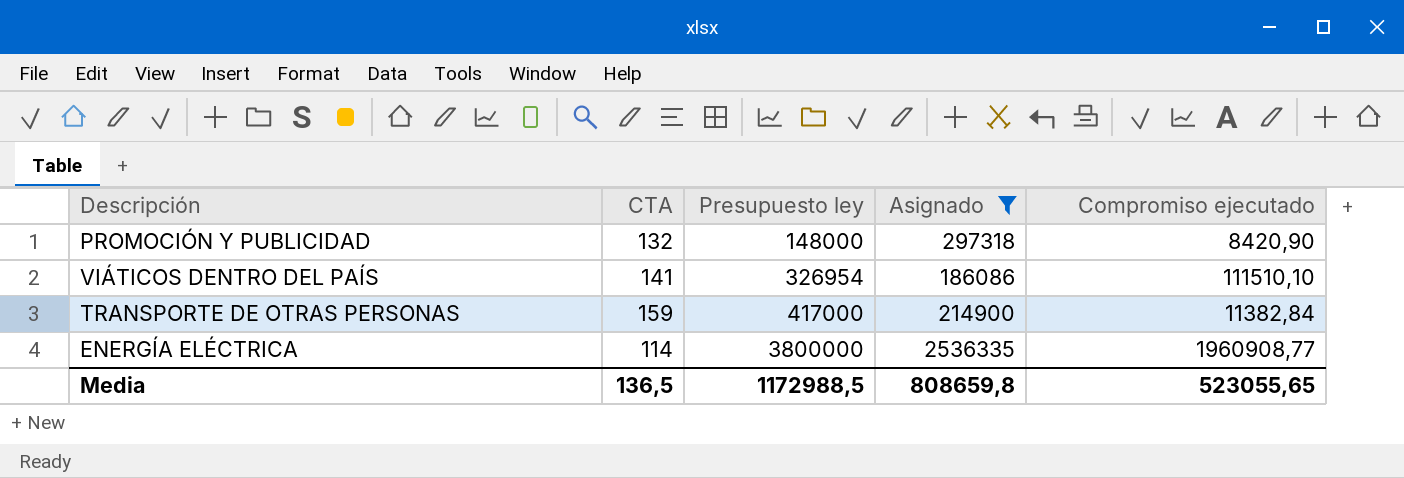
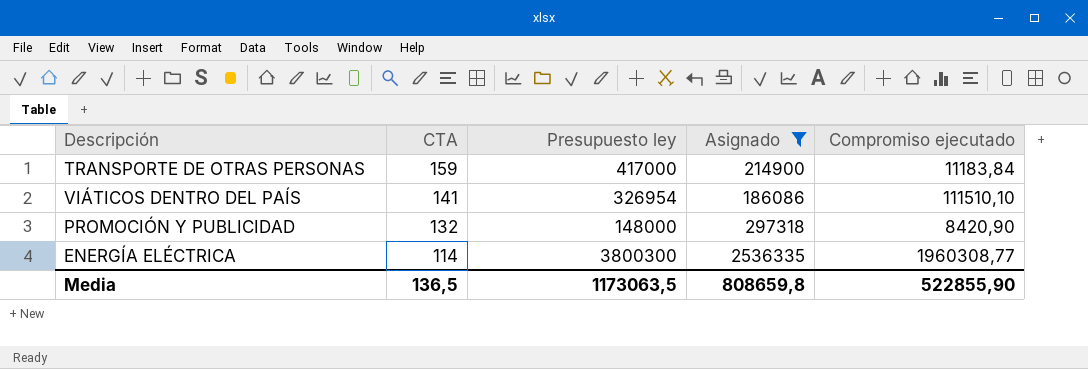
row order: Presupuesto ley ascending -> CTA descending
TRANSPORTE DE OTRAS PERSONAS | Compromiso ejecutado: 11382,84 -> 11183,84
ENERGÍA ELÉCTRICA | Presupuesto ley: 3800000 -> 3800300
ENERGÍA ELÉCTRICA | Compromiso ejecutado: 1960908,77 -> 1960308,77
Media | Presupuesto ley: 1172988,5 -> 1173063,5
Media | Compromiso ejecutado: 523055,65 -> 522855,90

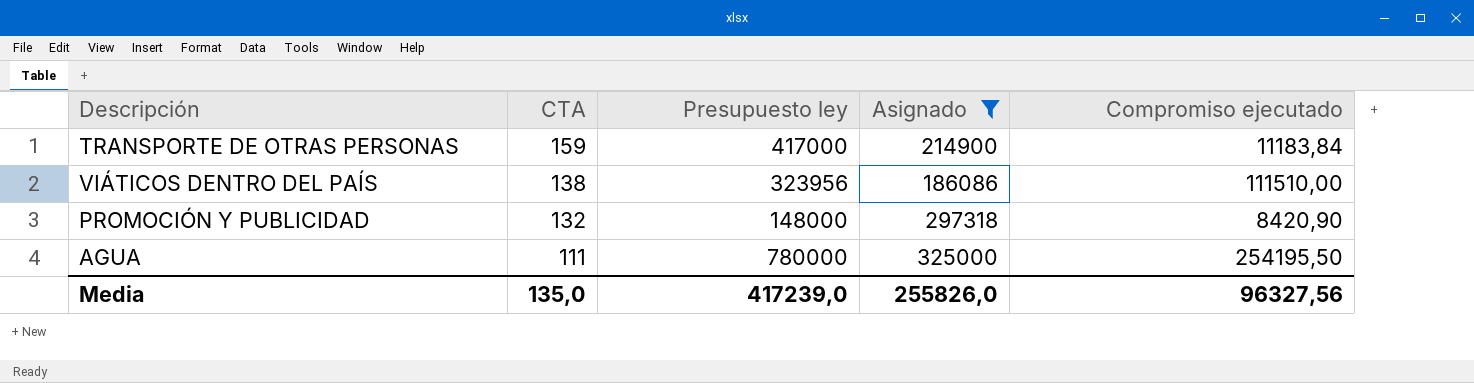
row ENERGÍA ELÉCTRICA: 114 | 3800300 | 2536335 | 1960308,77 -> none
VIÁTICOS DENTRO DEL PAÍS | CTA: 141 -> 138
VIÁTICOS DENTRO DEL PAÍS | Presupuesto ley: 326954 -> 323956
VIÁTICOS DENTRO DEL PAÍS | Compromiso ejecutado: 111510,10 -> 111510,00
row AGUA: none -> 111 | 780000 | 325000 | 254195,50
Media | CTA: 136,5 -> 135,0
Media | Presupuesto ley: 1173063,5 -> 417239,0
Media | Asignado: 808659,8 -> 255826,0
Media | Compromiso ejecutado: 522855,90 -> 96327,56

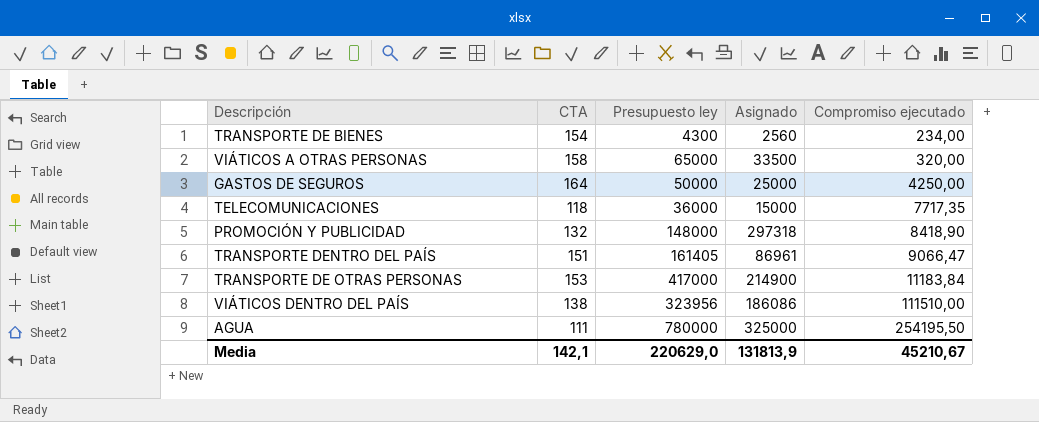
filter: Asignado >= 186086 -> none
row order: CTA descending -> Compromiso ejecutado ascending
PROMOCIÓN Y PUBLICIDAD | Compromiso ejecutado: 8420,90 -> 8418,90
TRANSPORTE DE OTRAS PERSONAS | CTA: 159 -> 153
Media | CTA: 135,0 -> 142,1
Media | Presupuesto ley: 417239,0 -> 220629,0
Media | Asignado: 255826,0 -> 131813,9
Media | Compromiso ejecutado: 96327,56 -> 45210,67

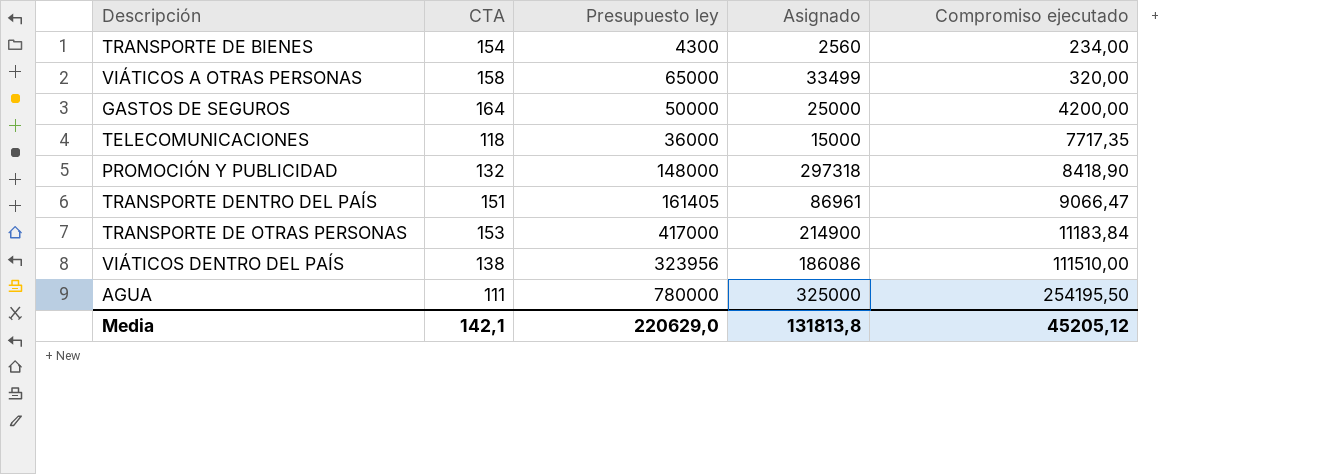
VIÁTICOS A OTRAS PERSONAS | Asignado: 33500 -> 33499
GASTOS DE SEGUROS | Compromiso ejecutado: 4250,00 -> 4200,00
Media | Asignado: 131813,9 -> 131813,8
Media | Compromiso ejecutado: 45210,67 -> 45205,12

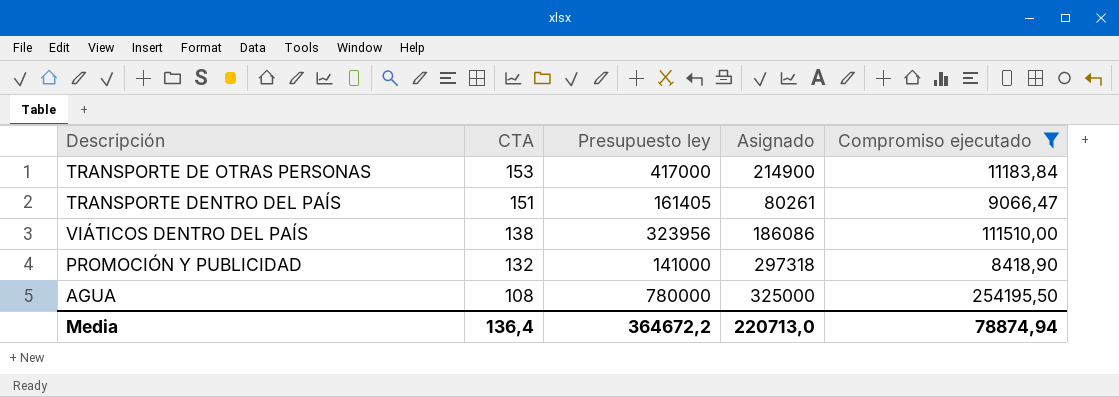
filter: none -> Compromiso ejecutado >= 8418,90
row order: Compromiso ejecutado ascending -> CTA descending
TRANSPORTE DENTRO DEL PAÍS | Asignado: 86961 -> 80261
PROMOCIÓN Y PUBLICIDAD | Presupuesto ley: 148000 -> 141000
AGUA | CTA: 111 -> 108
Media | CTA: 142,1 -> 136,4
Media | Presupuesto ley: 220629,0 -> 364672,2
Media | Asignado: 131813,8 -> 220713,0
Media | Compromiso ejecutado: 45205,12 -> 78874,94

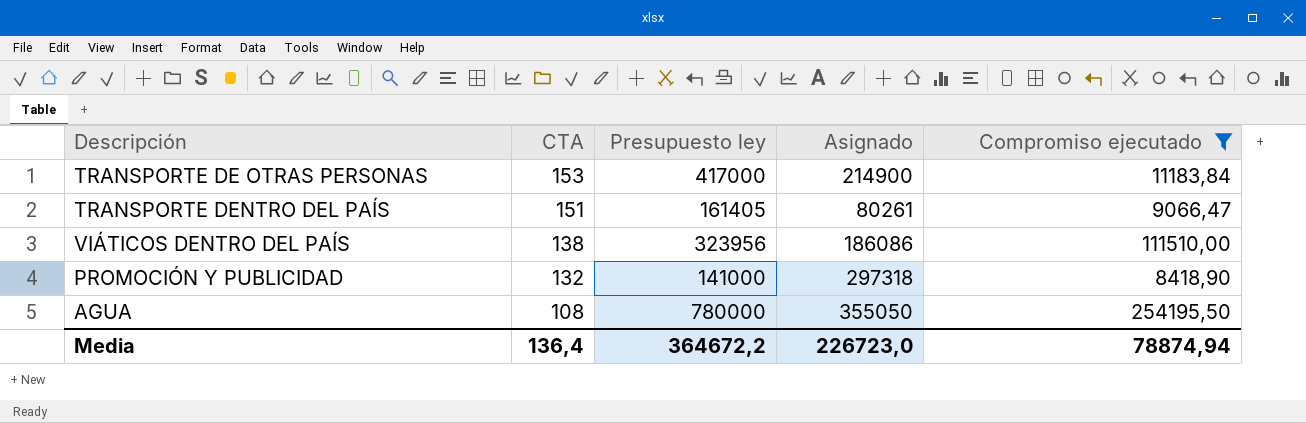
AGUA | Asignado: 325000 -> 355050
Media | Asignado: 220713,0 -> 226723,0

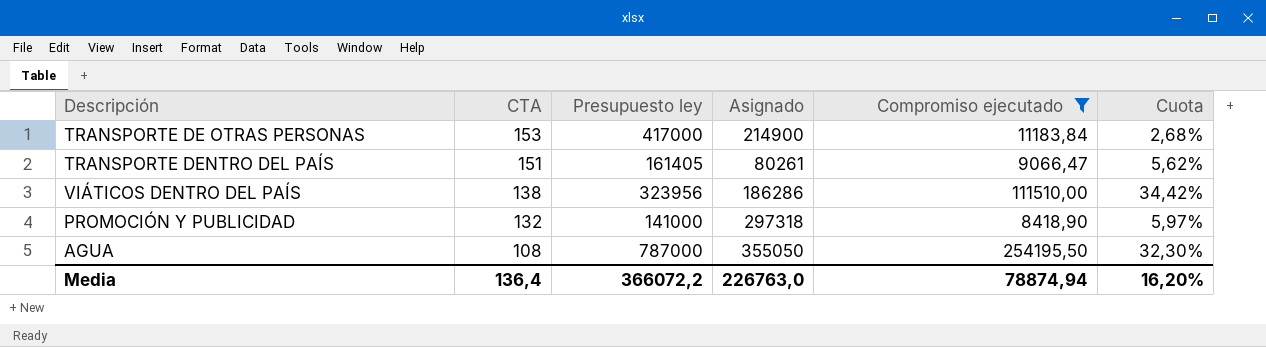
column Cuota | formula: none -> [Compromiso ejecutado] / [Presupuesto ley]
VIÁTICOS DENTRO DEL PAÍS | Asignado: 186086 -> 186286
AGUA | Presupuesto ley: 780000 -> 787000
Media | Presupuesto ley: 364672,2 -> 366072,2
Media | Asignado: 226723,0 -> 226763,0

